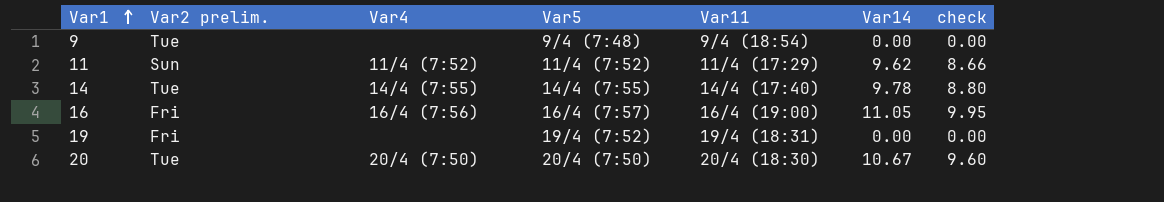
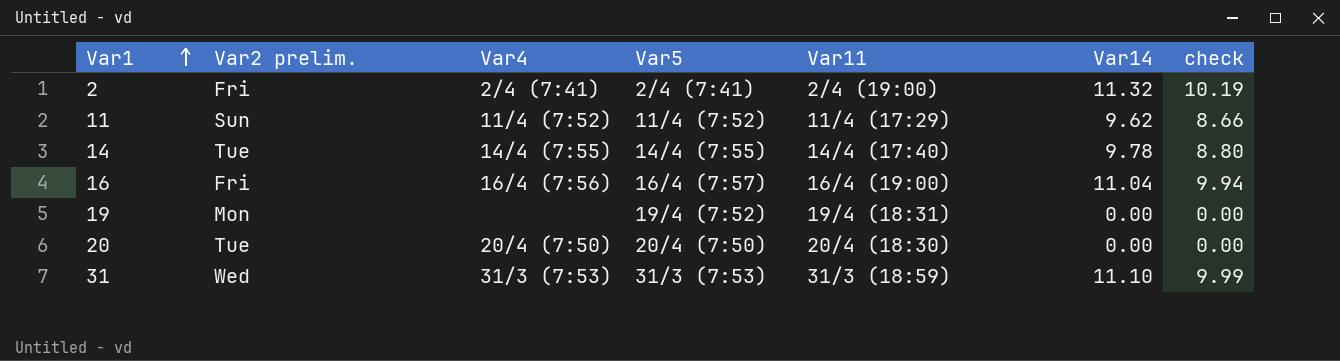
row 9: Tue | none | 9/4 (7:48) | 9/4 (18:54) | 0.00 | 0.00 -> none
row 2: none -> Fri | 2/4 (7:41) | 2/4 (7:41) | 2/4 (19:00) | 11.32 | 10.19
16 | Var14: 11.05 -> 11.04
16 | check: 9.95 -> 9.94
19 | Var2 prelim.: Fri -> Mon
20 | Var14: 10.67 -> 0.00
20 | check: 9.60 -> 0.00
row 31: none -> Wed | 31/3 (7:53) | 31/3 (7:53) | 31/3 (18:59) | 11.10 | 9.99

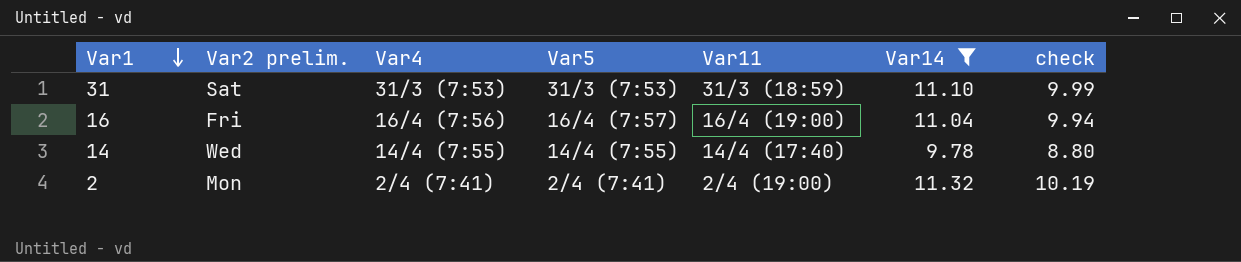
filter: none -> Var14 >= 9.78
row order: Var1 ascending -> Var1 descending
31 | Var2 prelim.: Wed -> Sat
14 | Var2 prelim.: Tue -> Wed
2 | Var2 prelim.: Fri -> Mon

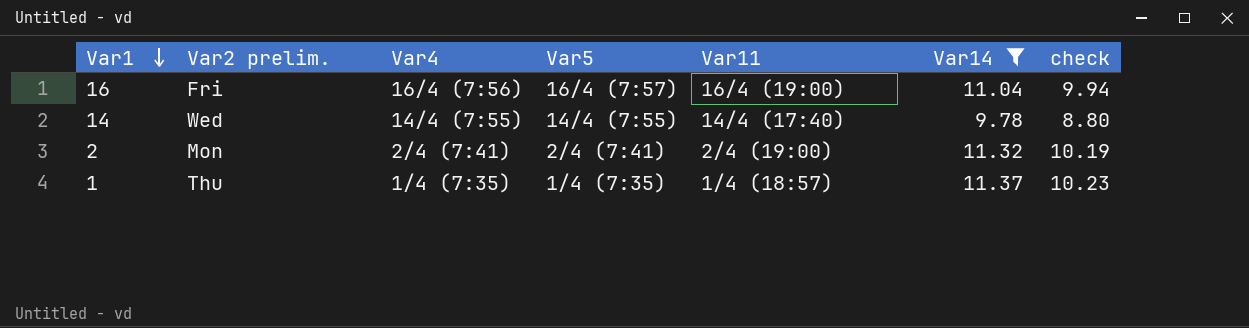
row 31: Sat | 31/3 (7:53) | 31/3 (7:53) | 31/3 (18:59) | 11.10 | 9.99 -> none
row 1: none -> Thu | 1/4 (7:35) | 1/4 (7:35) | 1/4 (18:57) | 11.37 | 10.23

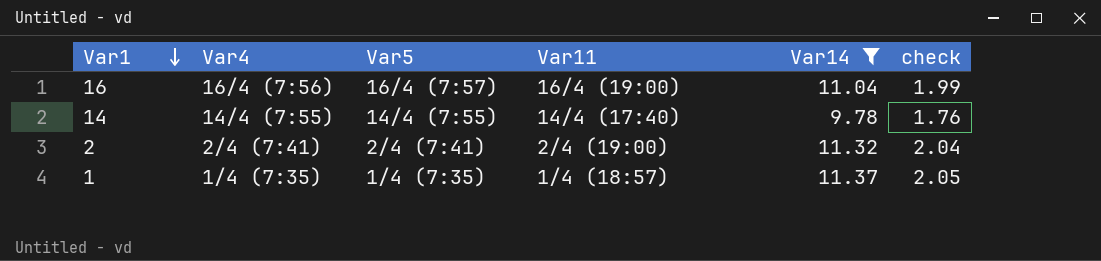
column Var2 prelim. | position: 2 -> none
column check | formula: [Var14] * 0.9 -> [Var14] * 0.18

